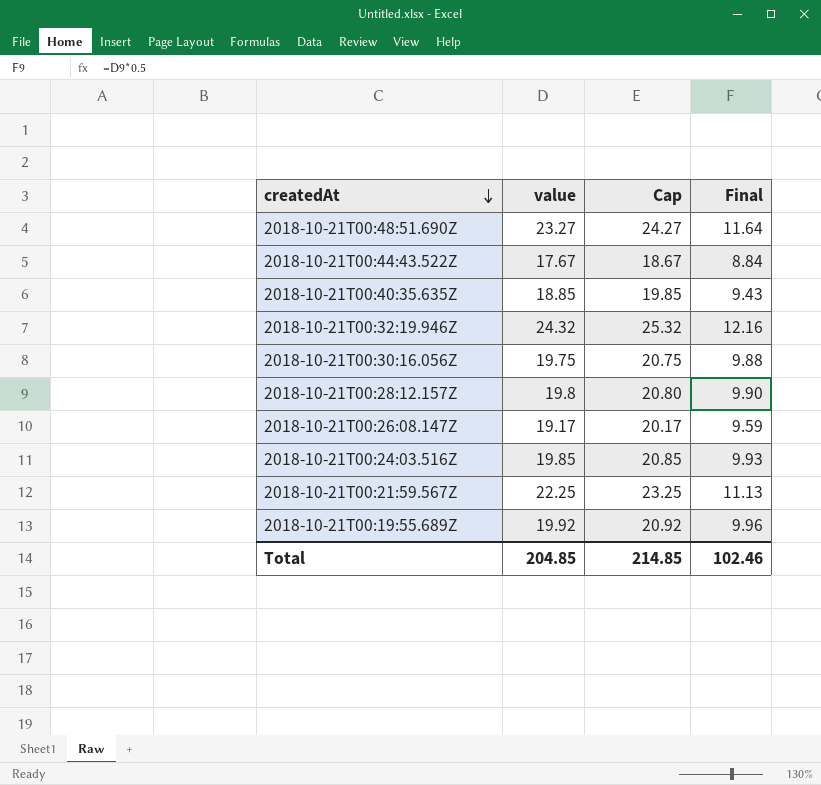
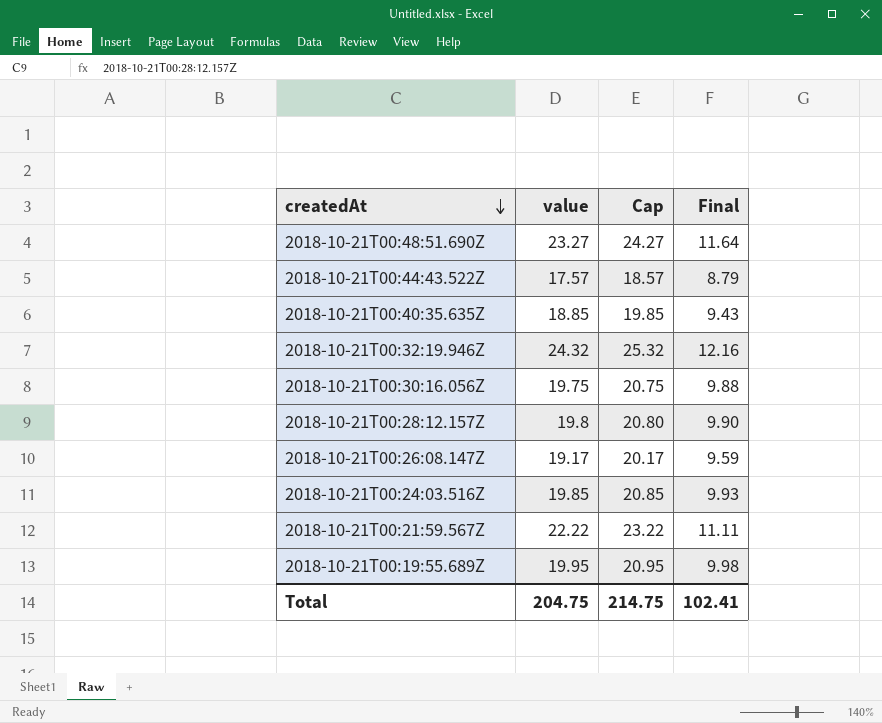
2018-10-21T00:44:43.522Z | value: 17.67 -> 17.57
2018-10-21T00:44:43.522Z | Cap: 18.67 -> 18.57
2018-10-21T00:44:43.522Z | Final: 8.84 -> 8.79
2018-10-21T00:21:59.567Z | value: 22.25 -> 22.22
2018-10-21T00:21:59.567Z | Cap: 23.25 -> 23.22
2018-10-21T00:21:59.567Z | Final: 11.13 -> 11.11
2018-10-21T00:19:55.689Z | value: 19.92 -> 19.95
2018-10-21T00:19:55.689Z | Cap: 20.92 -> 20.95
2018-10-21T00:19:55.689Z | Final: 9.96 -> 9.98
Total | value: 204.85 -> 204.75
Total | Cap: 214.85 -> 214.75
Total | Final: 102.46 -> 102.41

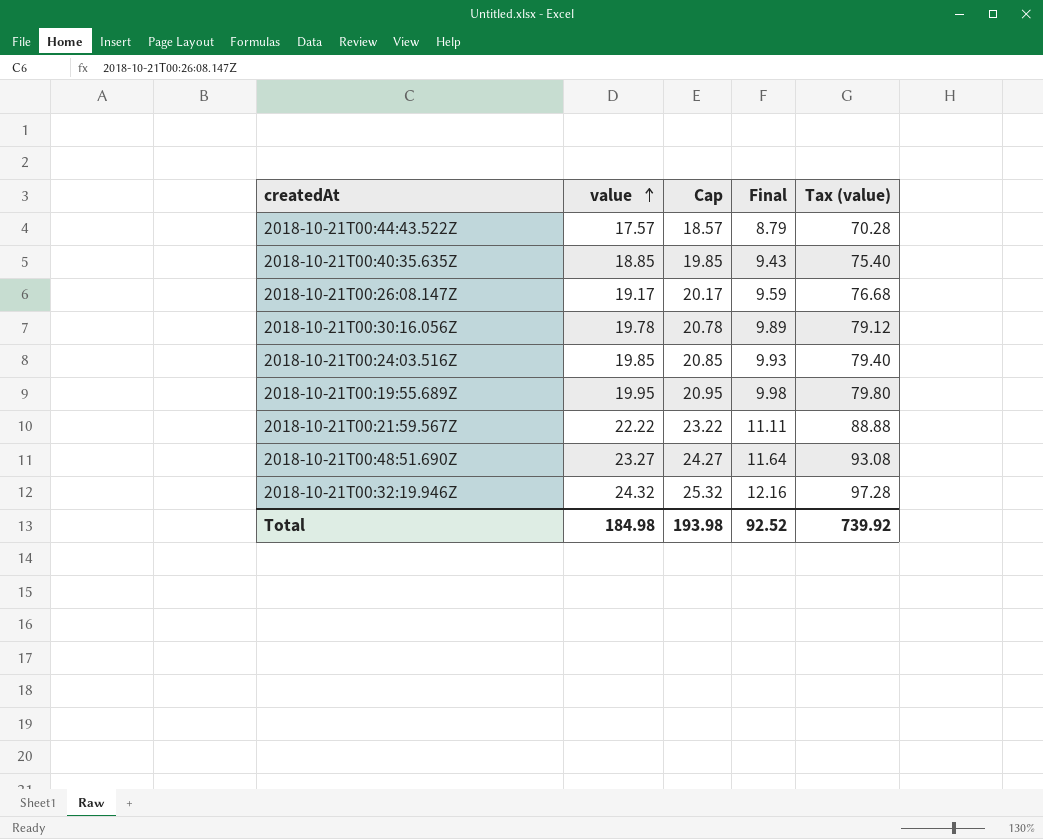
row order: createdAt descending -> value ascending
column Tax (value) | formula: none -> [value] * 4
row 2018-10-21T00:28:12.157Z: 19.8 | 20.80 | 9.90 -> none
2018-10-21T00:30:16.056Z | value: 19.75 -> 19.78
2018-10-21T00:30:16.056Z | Cap: 20.75 -> 20.78
2018-10-21T00:30:16.056Z | Final: 9.88 -> 9.89
Total | value: 204.75 -> 184.98
Total | Cap: 214.75 -> 193.98
Total | Final: 102.41 -> 92.52

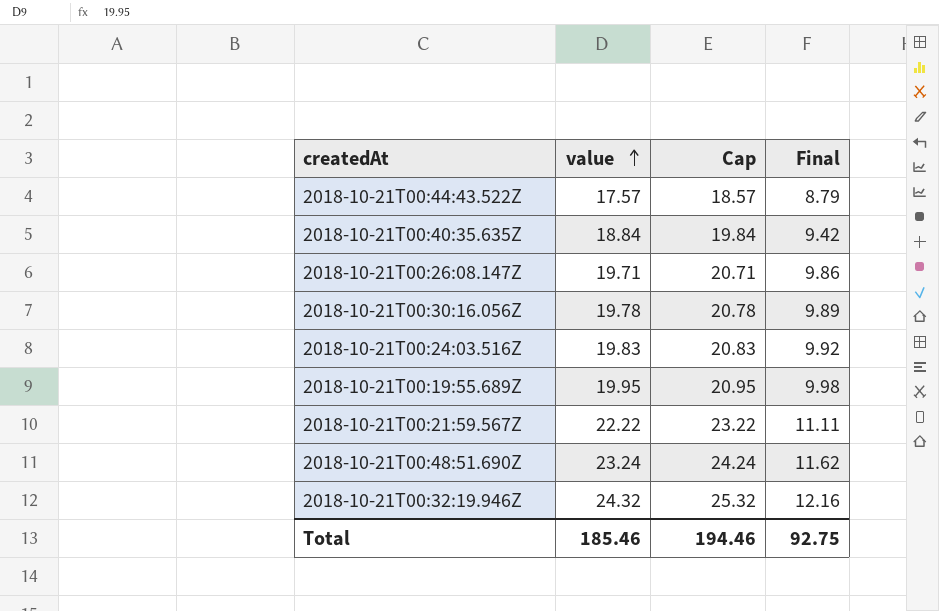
column Tax (value) | formula: [value] * 4 -> none
2018-10-21T00:40:35.635Z | value: 18.85 -> 18.84
2018-10-21T00:40:35.635Z | Cap: 19.85 -> 19.84
2018-10-21T00:40:35.635Z | Final: 9.43 -> 9.42
2018-10-21T00:26:08.147Z | value: 19.17 -> 19.71
2018-10-21T00:26:08.147Z | Cap: 20.17 -> 20.71
2018-10-21T00:26:08.147Z | Final: 9.59 -> 9.86
2018-10-21T00:24:03.516Z | value: 19.85 -> 19.83
2018-10-21T00:24:03.516Z | Cap: 20.85 -> 20.83
2018-10-21T00:24:03.516Z | Final: 9.93 -> 9.92
2018-10-21T00:48:51.690Z | value: 23.27 -> 23.24
2018-10-21T00:48:51.690Z | Cap: 24.27 -> 24.24
2018-10-21T00:48:51.690Z | Final: 11.64 -> 11.62
Total | value: 184.98 -> 185.46
Total | Cap: 193.98 -> 194.46
Total | Final: 92.52 -> 92.75

